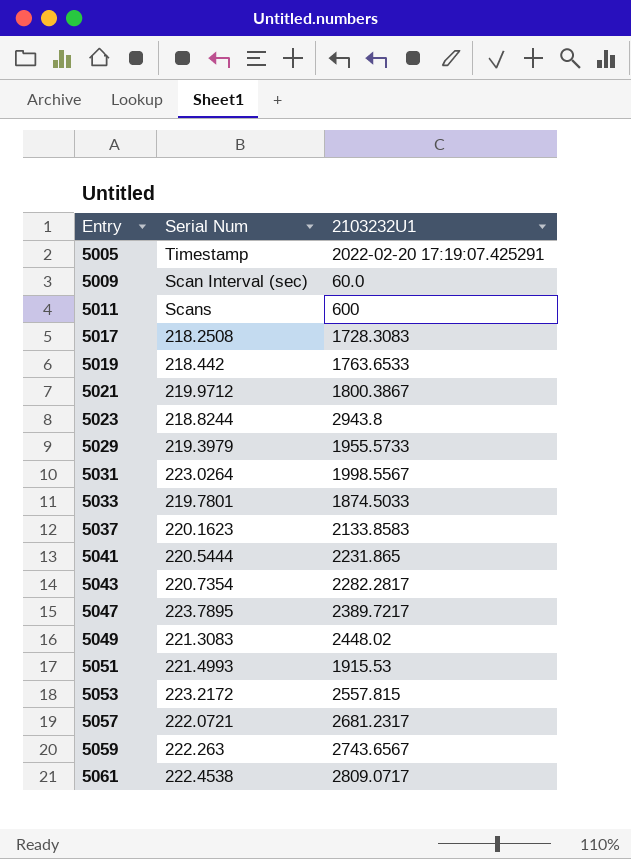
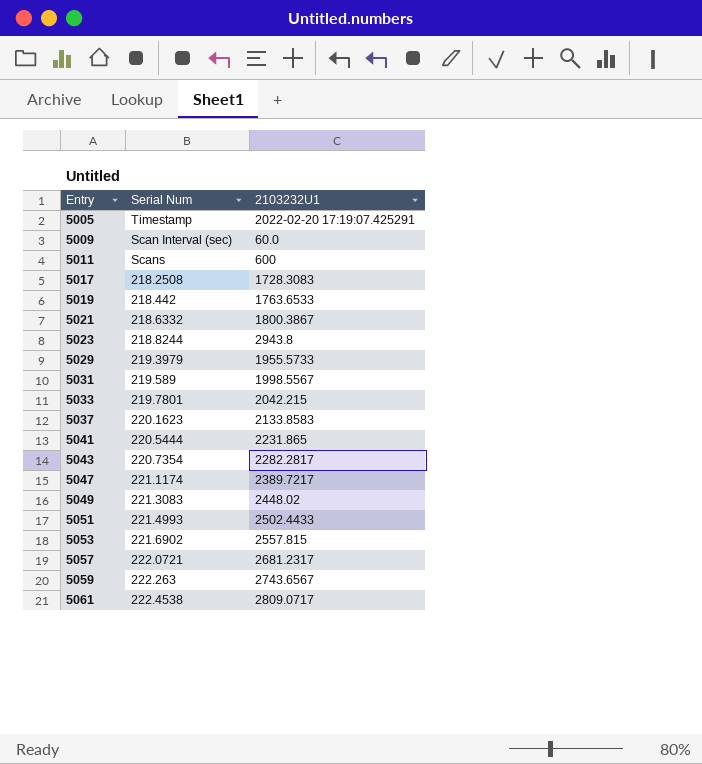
5021 | Serial Num: 219.9712 -> 218.6332
5031 | Serial Num: 223.0264 -> 219.589
5033 | 2103232U1: 1874.5033 -> 2042.215
5047 | Serial Num: 223.7895 -> 221.1174
5051 | 2103232U1: 1915.53 -> 2502.4433
5053 | Serial Num: 223.2172 -> 221.6902

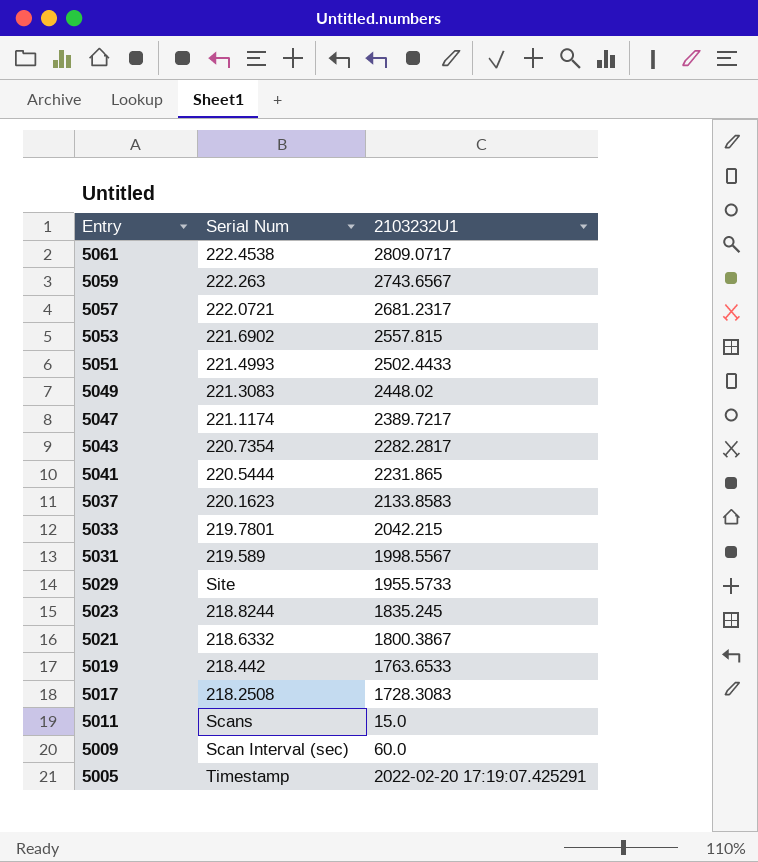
row order: Entry ascending -> Entry descending
5029 | Serial Num: 219.3979 -> Site
5023 | 2103232U1: 2943.8 -> 1835.245
5011 | 2103232U1: 600 -> 15.0

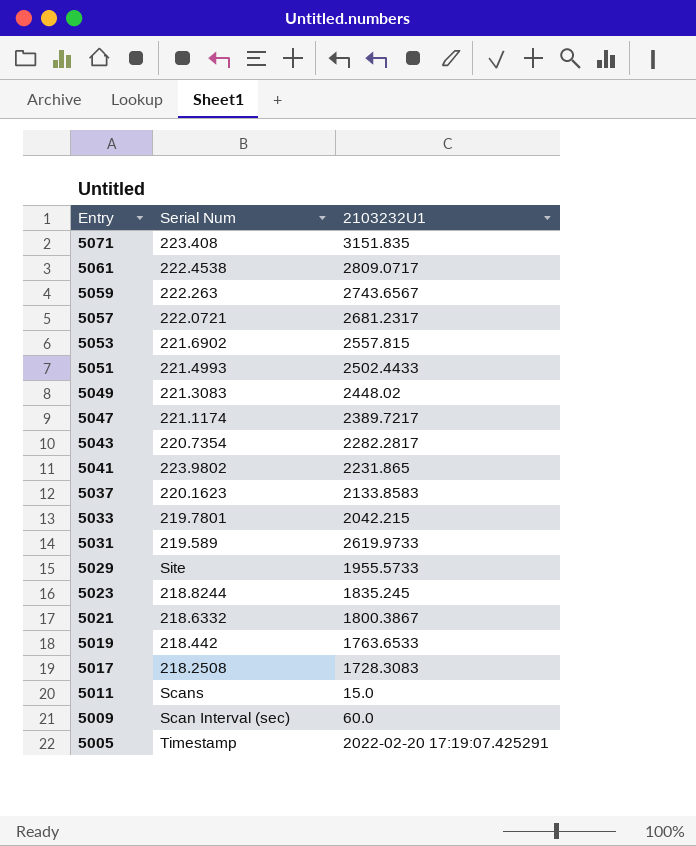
row 5071: none -> 223.408 | 3151.835
5041 | Serial Num: 220.5444 -> 223.9802
5031 | 2103232U1: 1998.5567 -> 2619.9733

